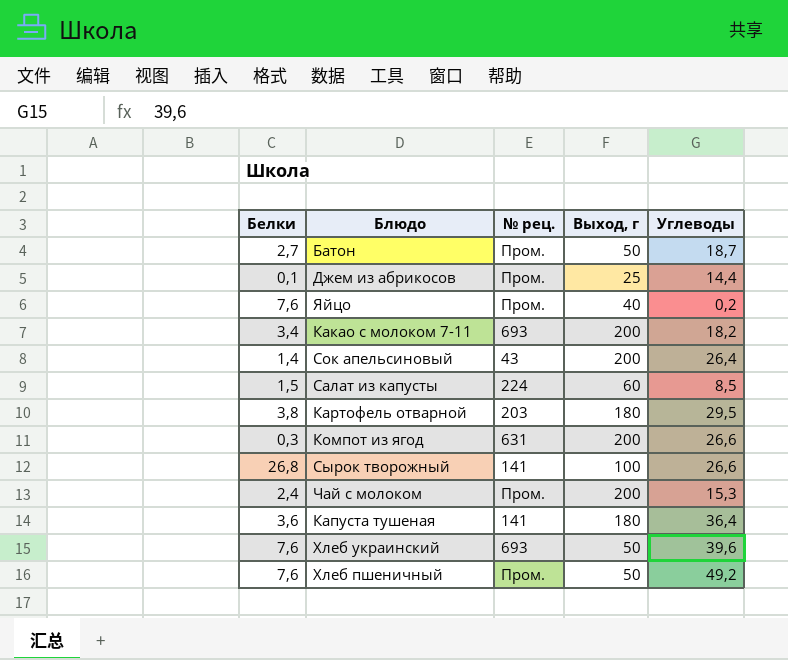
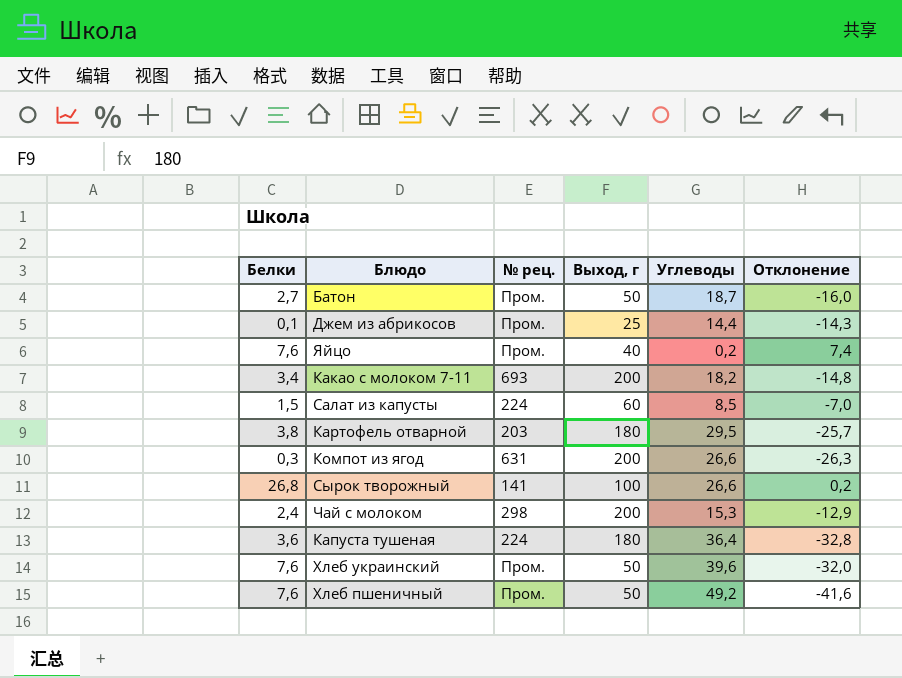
column Отклонение | formula: none -> [Белки] - [Углеводы]
row Сок апельсиновый: 1,4 | 43 | 200 | 26,4 -> none
Чай с молоком | № рец.: Пром. -> 298
Капуста тушеная | № рец.: 141 -> 224
Хлеб украинский | № рец.: 693 -> Пром.

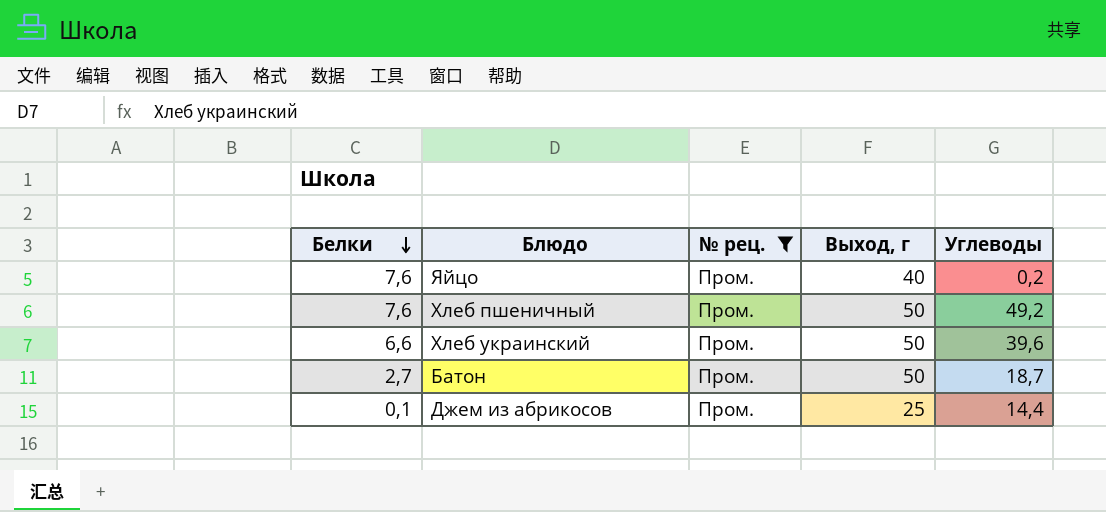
filter: none -> № рец. = Пром.
row order: none -> Белки descending
column Отклонение | formula: [Белки] - [Углеводы] -> none
Хлеб украинский | Белки: 7,6 -> 6,6

